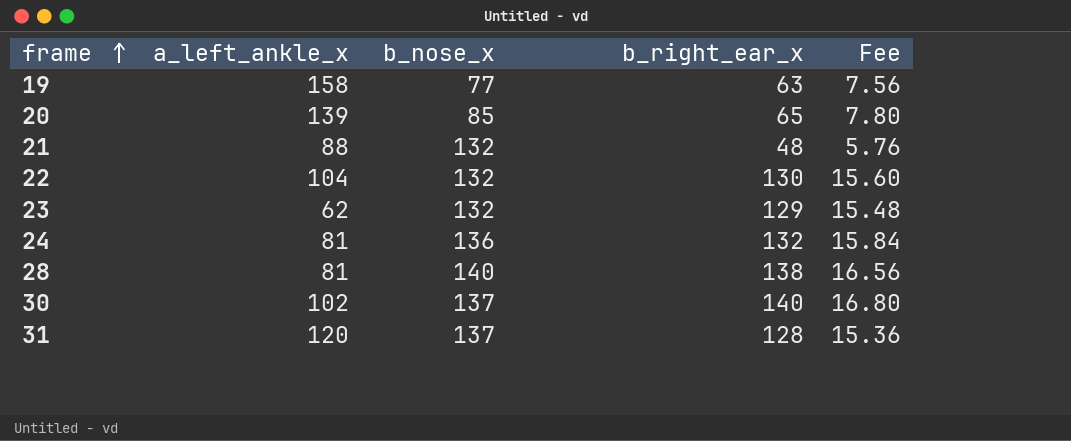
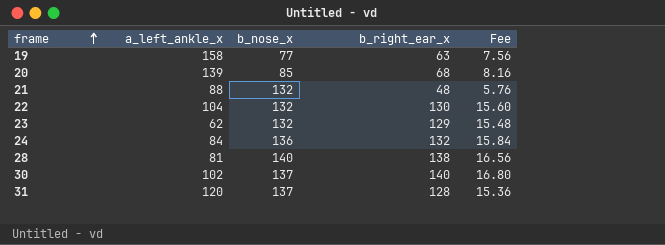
20 | b_right_ear_x: 65 -> 68
20 | Fee: 7.80 -> 8.16
24 | a_left_ankle_x: 81 -> 84

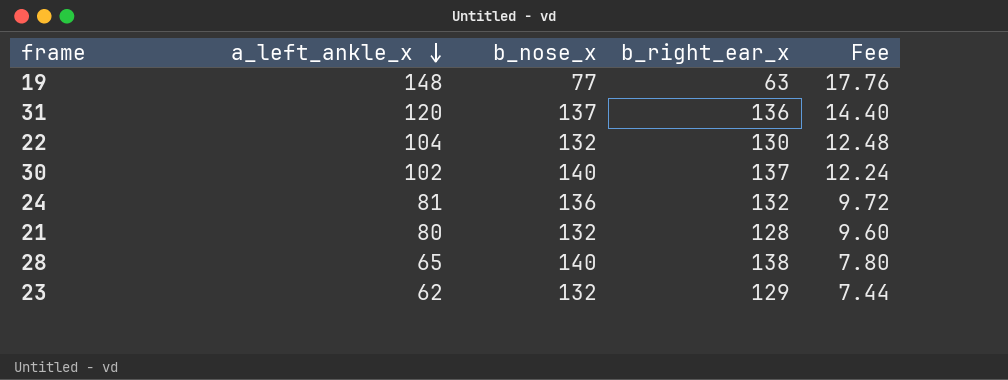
row order: frame ascending -> a_left_ankle_x descending
column Fee | formula: [b_right_ear_x] * 0.12 -> [a_left_ankle_x] * 0.12
row 20: 139 | 85 | 68 | 8.16 -> none
19 | a_left_ankle_x: 158 -> 148
31 | b_right_ear_x: 128 -> 136
30 | b_nose_x: 137 -> 140
30 | b_right_ear_x: 140 -> 137
24 | a_left_ankle_x: 84 -> 81
21 | a_left_ankle_x: 88 -> 80
21 | b_right_ear_x: 48 -> 128
28 | a_left_ankle_x: 81 -> 65

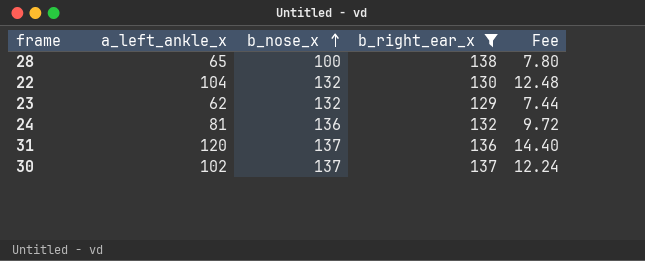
filter: none -> b_right_ear_x >= 129
row order: a_left_ankle_x descending -> b_nose_x ascending
28 | b_nose_x: 140 -> 100
30 | b_nose_x: 140 -> 137

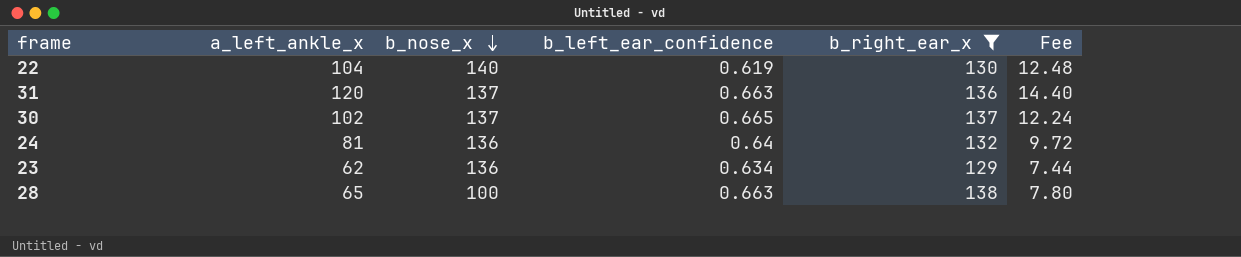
row order: b_nose_x ascending -> b_nose_x descending
column b_left_ear_confidence | position: none -> 4
22 | b_nose_x: 132 -> 140
23 | b_nose_x: 132 -> 136

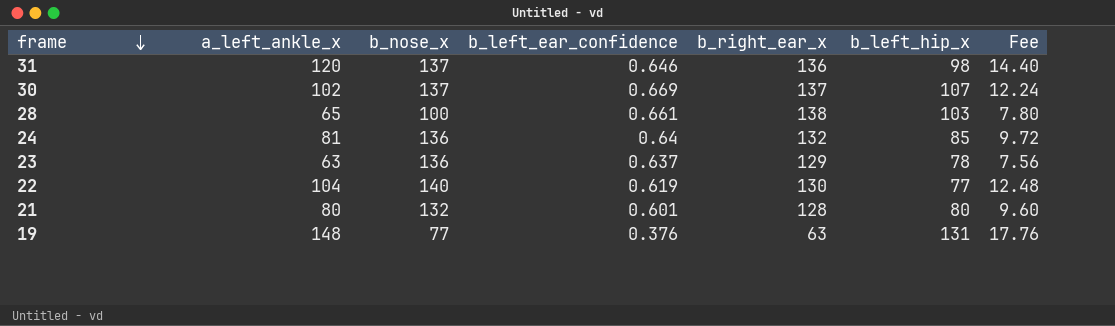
filter: b_right_ear_x >= 129 -> none
row order: b_nose_x descending -> frame descending
column b_left_hip_x | position: none -> 6
31 | b_left_ear_confidence: 0.663 -> 0.646
30 | b_left_ear_confidence: 0.665 -> 0.669
28 | b_left_ear_confidence: 0.663 -> 0.661
23 | a_left_ankle_x: 62 -> 63
23 | b_left_ear_confidence: 0.634 -> 0.637
23 | Fee: 7.44 -> 7.56

